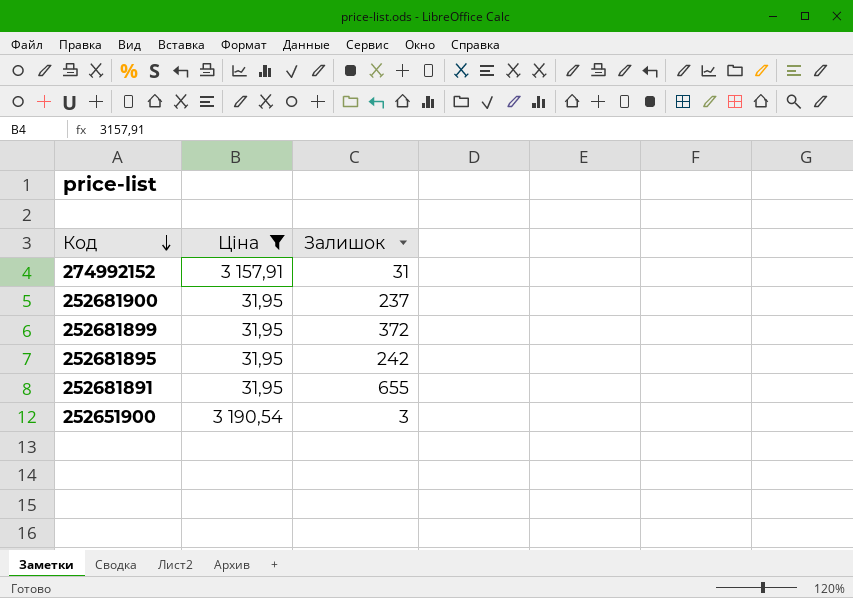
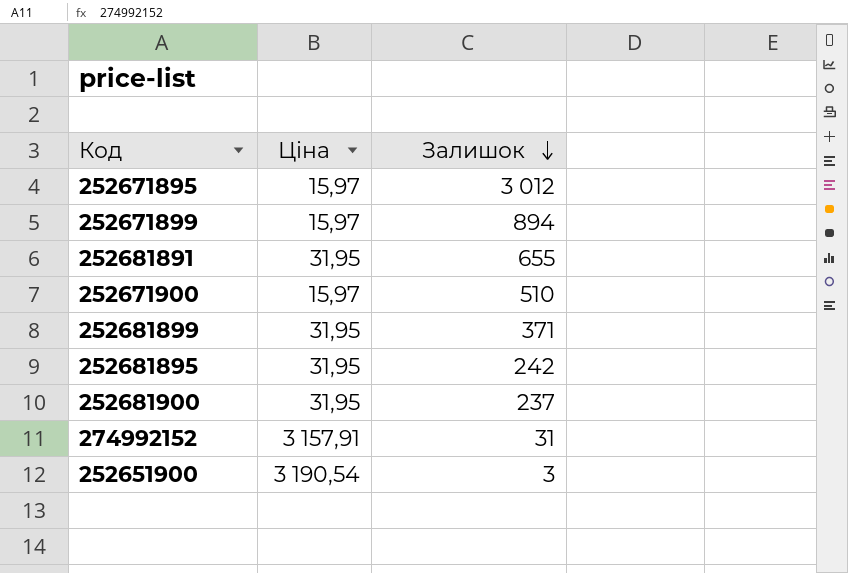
filter: Ціна != 15,97 -> none
row order: Код descending -> Залишок descending
252681899 | Залишок: 372 -> 371

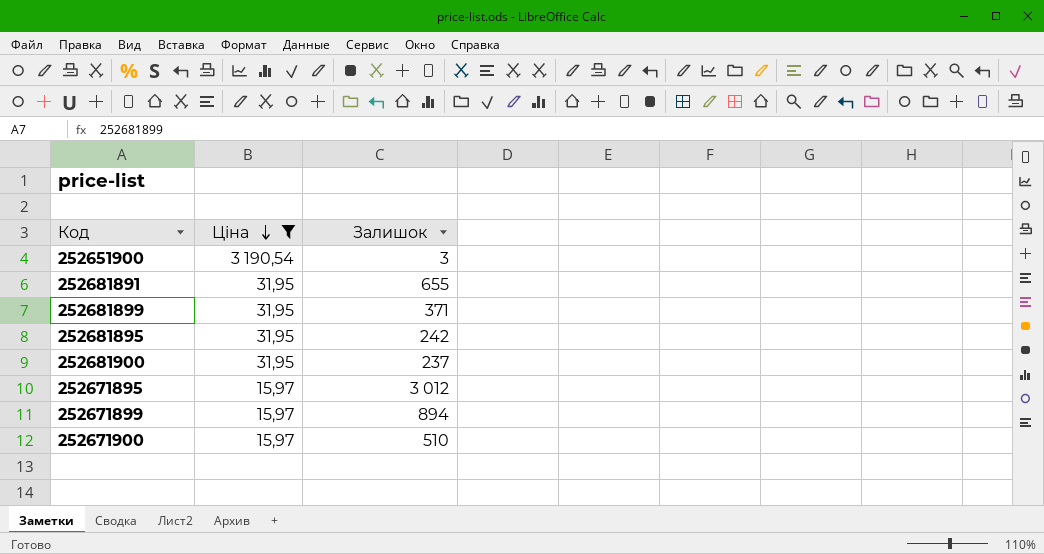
filter: none -> Ціна != 3 157,91
row order: Залишок descending -> Ціна descending

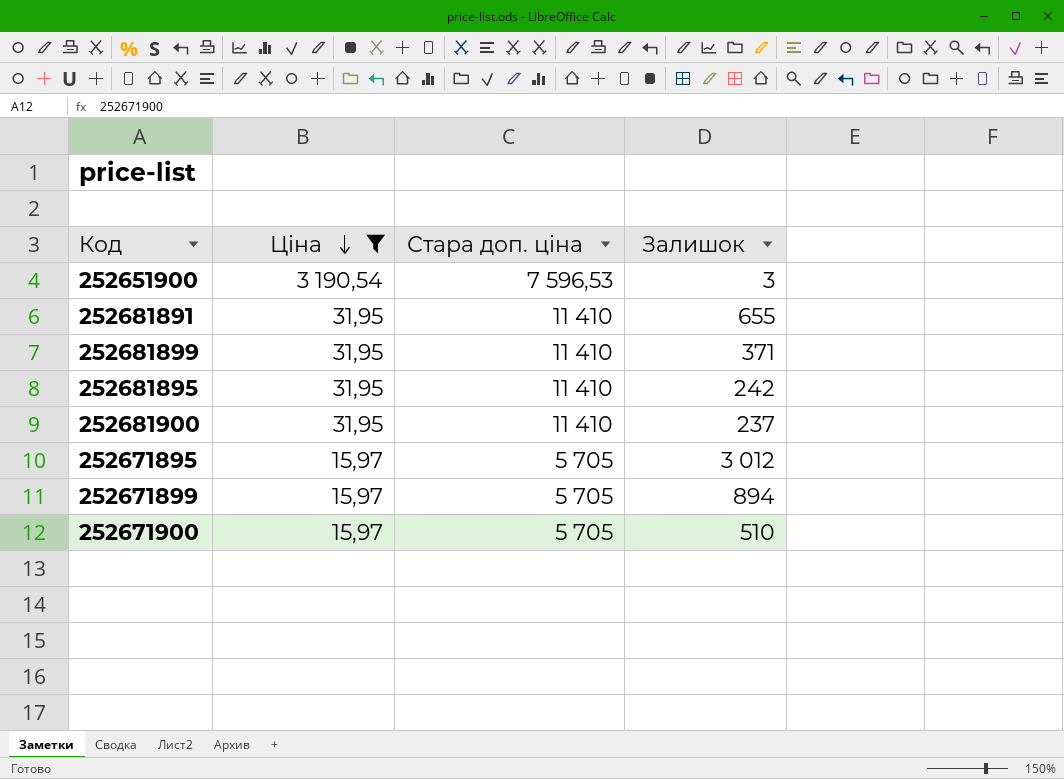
column Стара доп. ціна | position: none -> 3

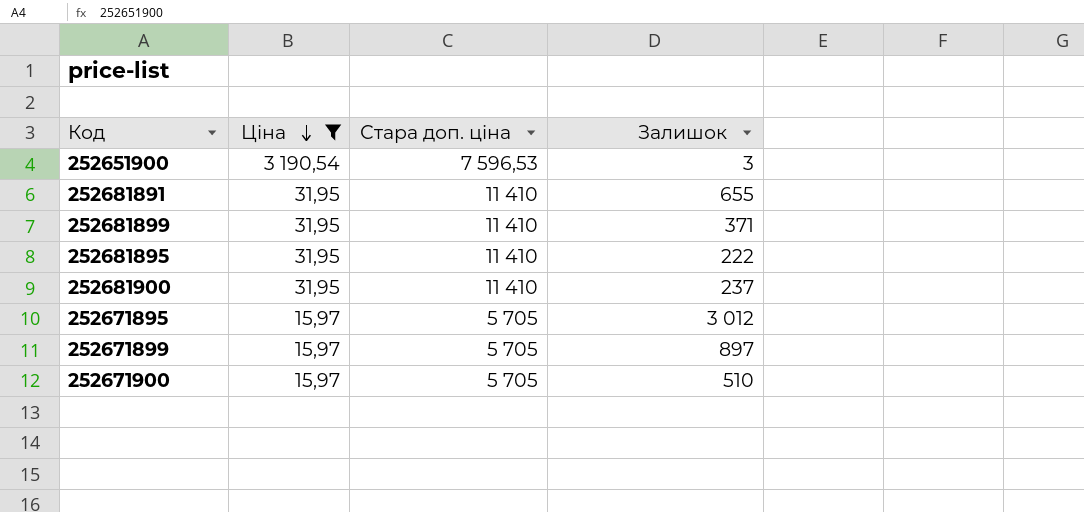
252681895 | Залишок: 242 -> 222
252671899 | Залишок: 894 -> 897

